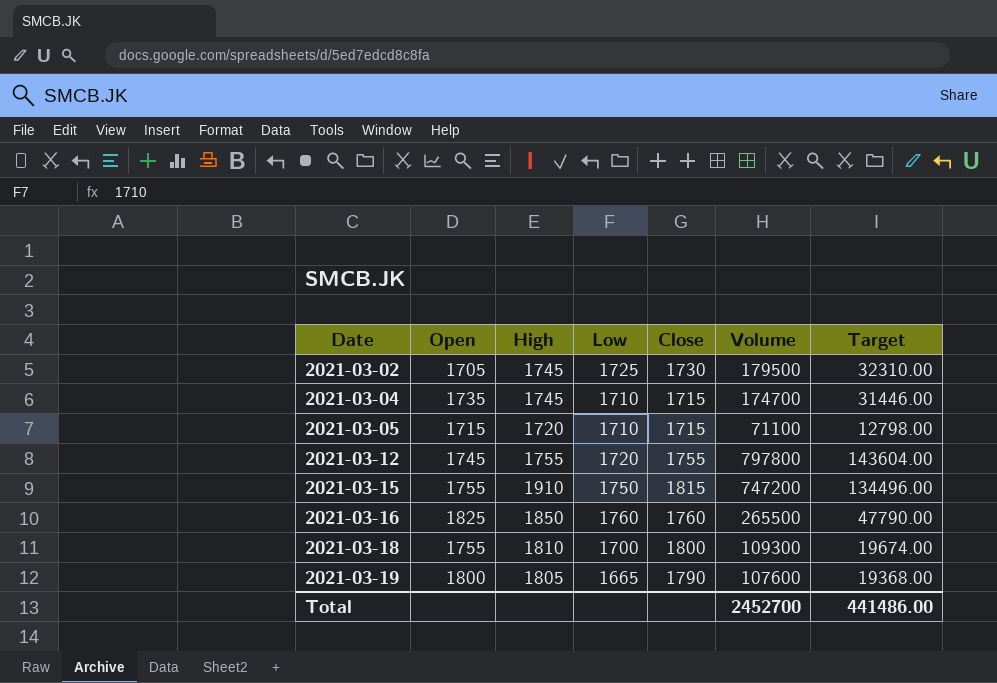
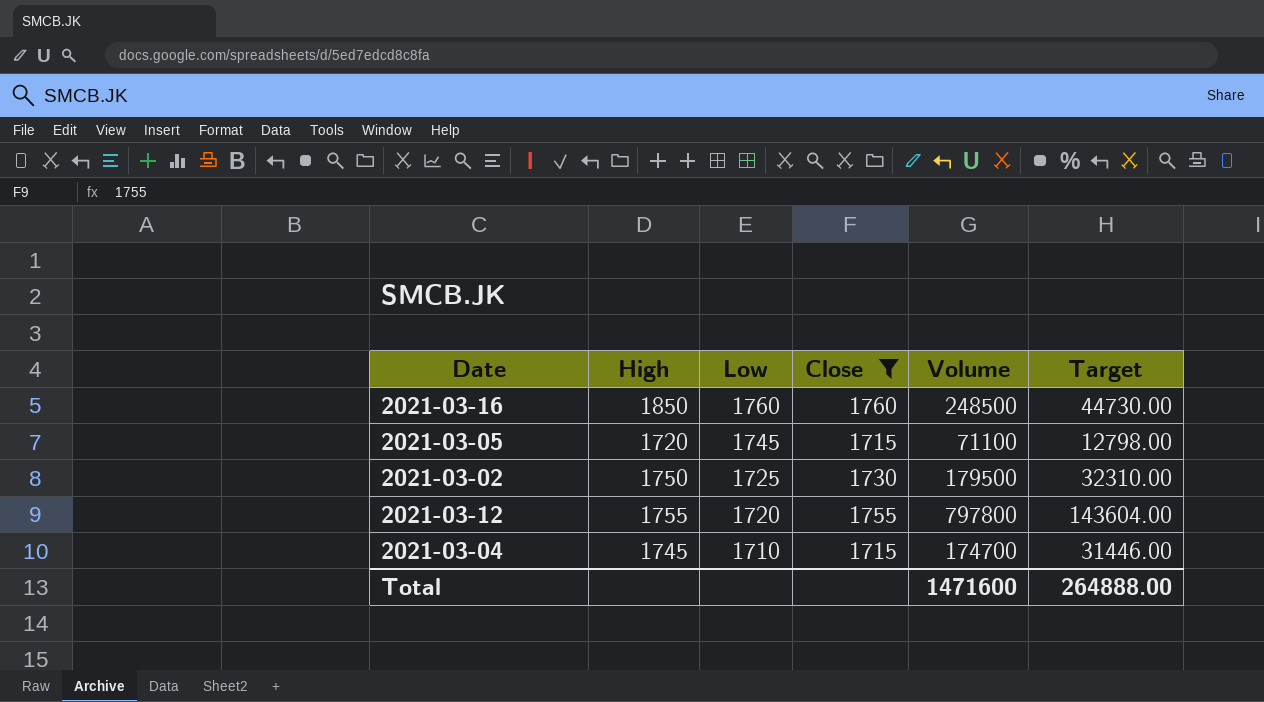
filter: none -> Close <= 1760
row order: Date ascending -> Low descending
column Open | position: 2 -> none
2021-03-16 | Volume: 265500 -> 248500
2021-03-16 | Target: 47790.00 -> 44730.00
2021-03-05 | Low: 1710 -> 1745
2021-03-02 | High: 1745 -> 1750
Total | Volume: 2452700 -> 1471600
Total | Target: 441486.00 -> 264888.00

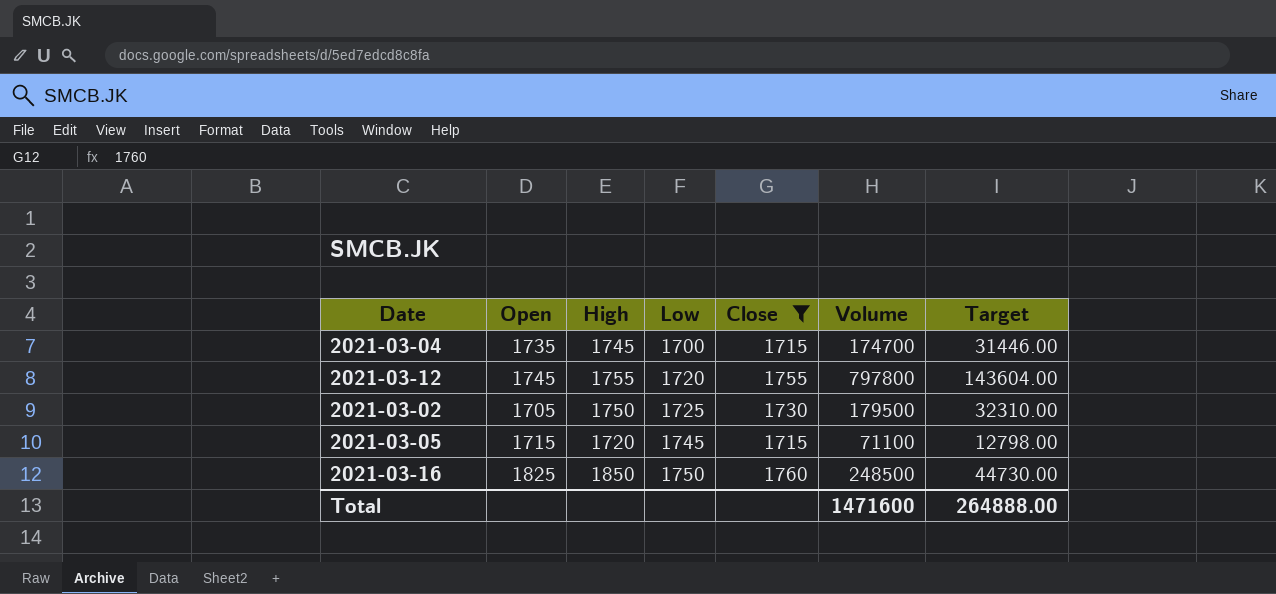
row order: Low descending -> Low ascending
column Open | position: none -> 2
2021-03-04 | Low: 1710 -> 1700
2021-03-16 | Low: 1760 -> 1750

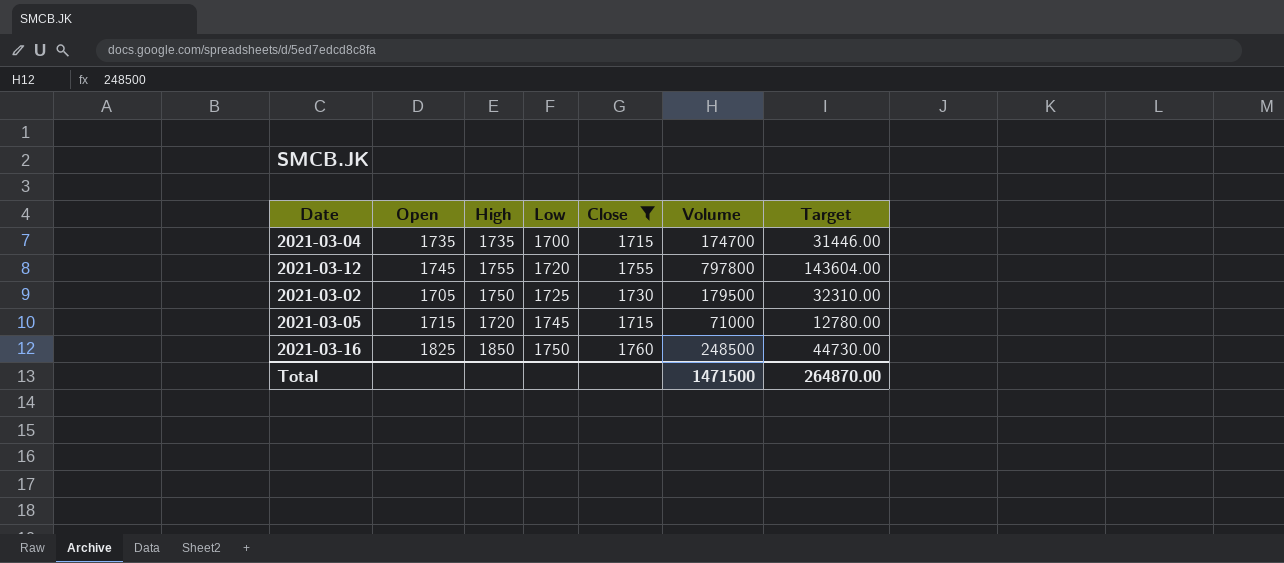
2021-03-04 | High: 1745 -> 1735
2021-03-05 | Volume: 71100 -> 71000
2021-03-05 | Target: 12798.00 -> 12780.00
Total | Volume: 1471600 -> 1471500
Total | Target: 264888.00 -> 264870.00

